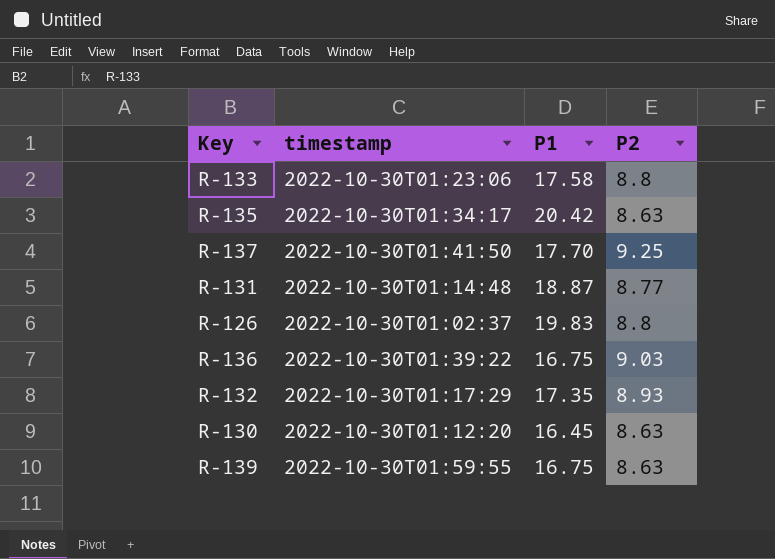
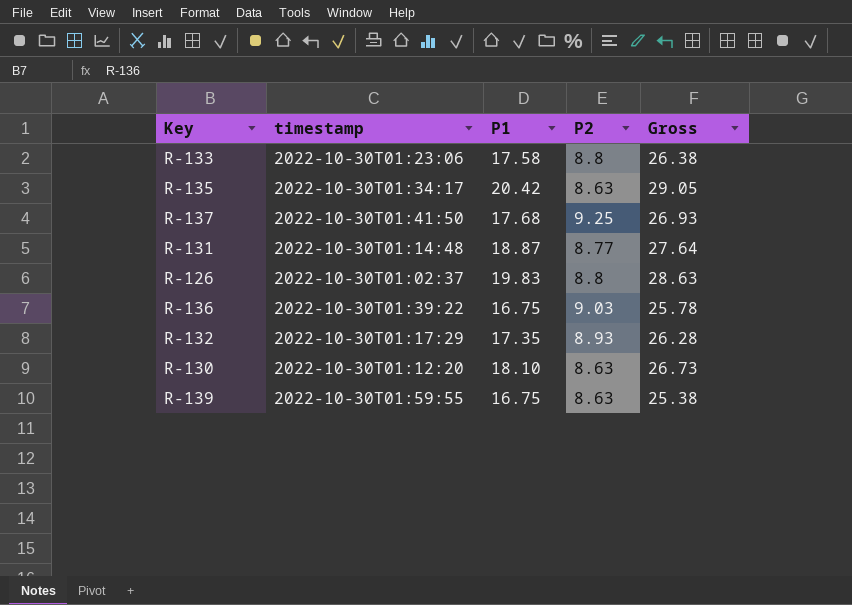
column Gross | formula: none -> [P1] + [P2]
R-137 | P1: 17.70 -> 17.68
R-130 | P1: 16.45 -> 18.10

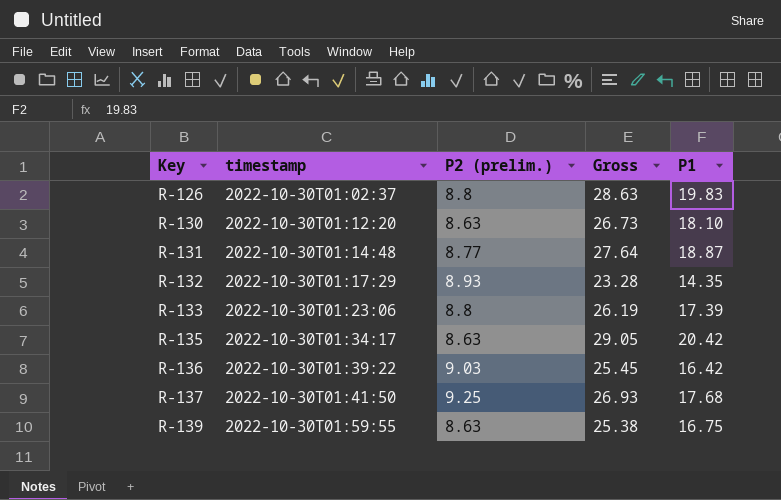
row order: none -> Key ascending
column name: P2 -> P2 (prelim.)
column P1 | position: 3 -> 5
R-132 | Gross: 26.28 -> 23.28
R-132 | P1: 17.35 -> 14.35
R-133 | Gross: 26.38 -> 26.19
R-133 | P1: 17.58 -> 17.39
R-136 | Gross: 25.78 -> 25.45
R-136 | P1: 16.75 -> 16.42

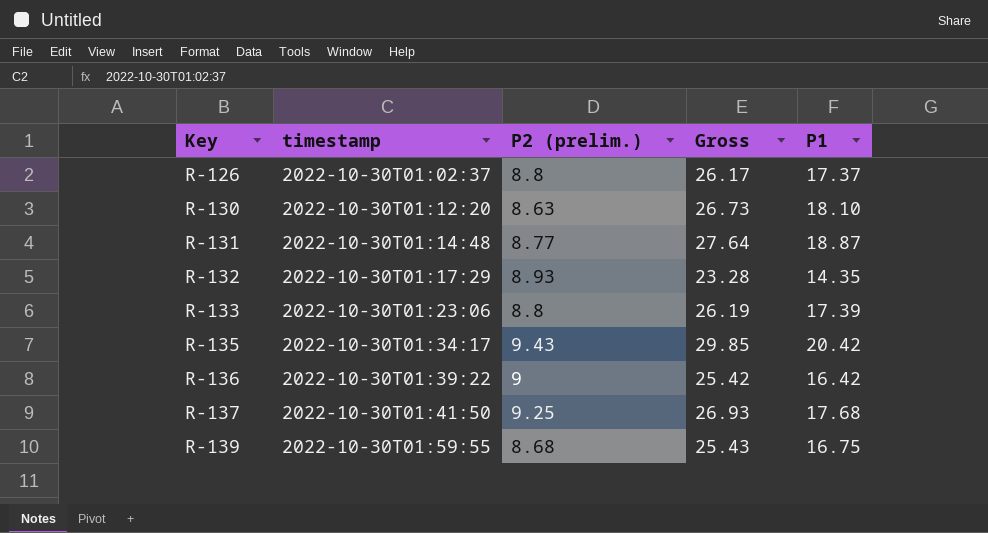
R-126 | Gross: 28.63 -> 26.17
R-126 | P1: 19.83 -> 17.37
R-135 | P2 (prelim.): 8.63 -> 9.43
R-135 | Gross: 29.05 -> 29.85
R-136 | P2 (prelim.): 9.03 -> 9
R-136 | Gross: 25.45 -> 25.42
R-139 | P2 (prelim.): 8.63 -> 8.68
R-139 | Gross: 25.38 -> 25.43

